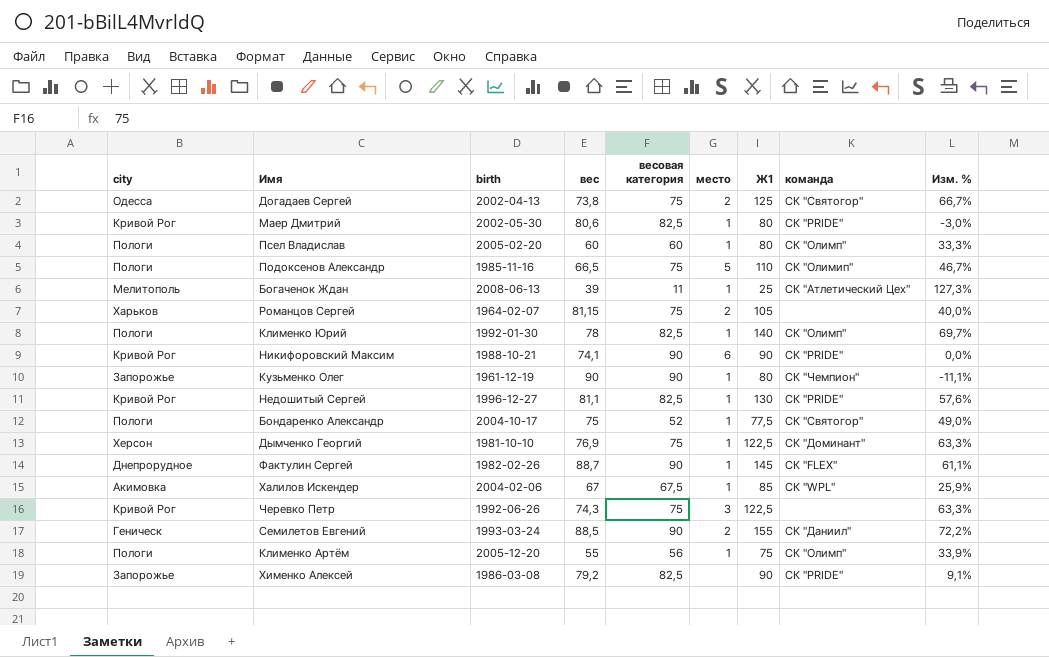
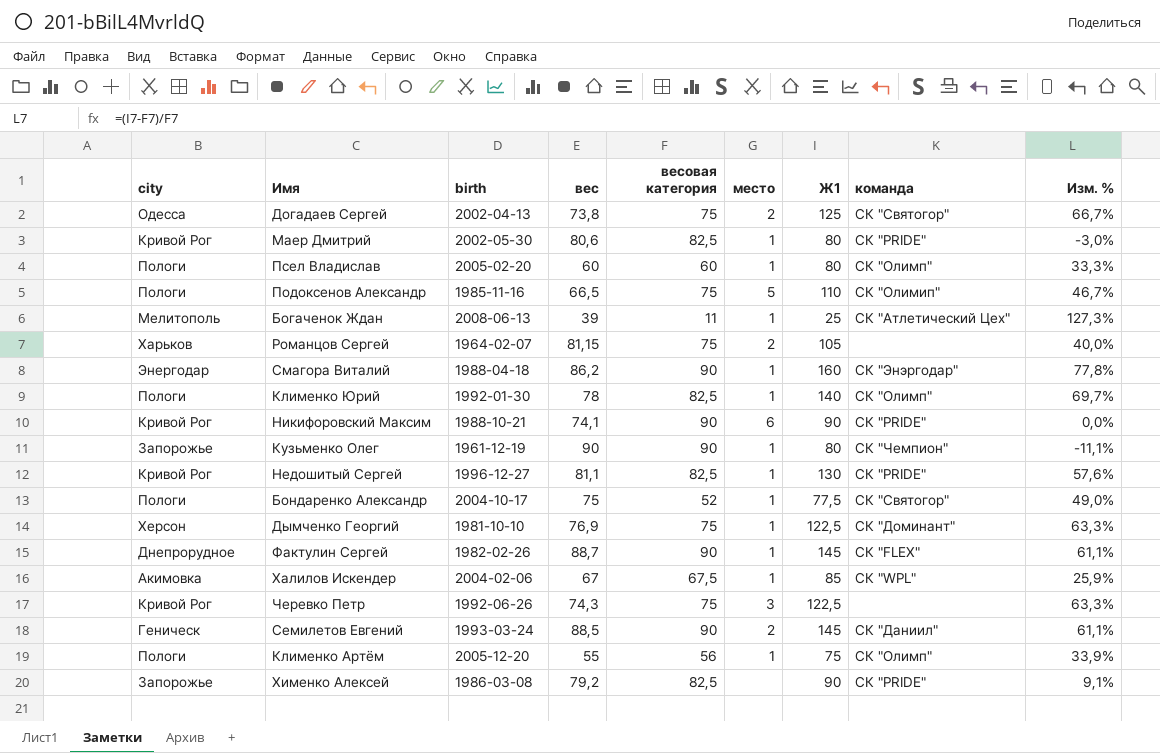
row Смагора Виталий: none -> Энергодар | 1988-04-18 | 86,2 | 90 | 1 | 160 | СК "Энэргодар" | 77,8%
Семилетов Евгений | Ж1: 155 -> 145
Семилетов Евгений | Изм. %: 72,2% -> 61,1%

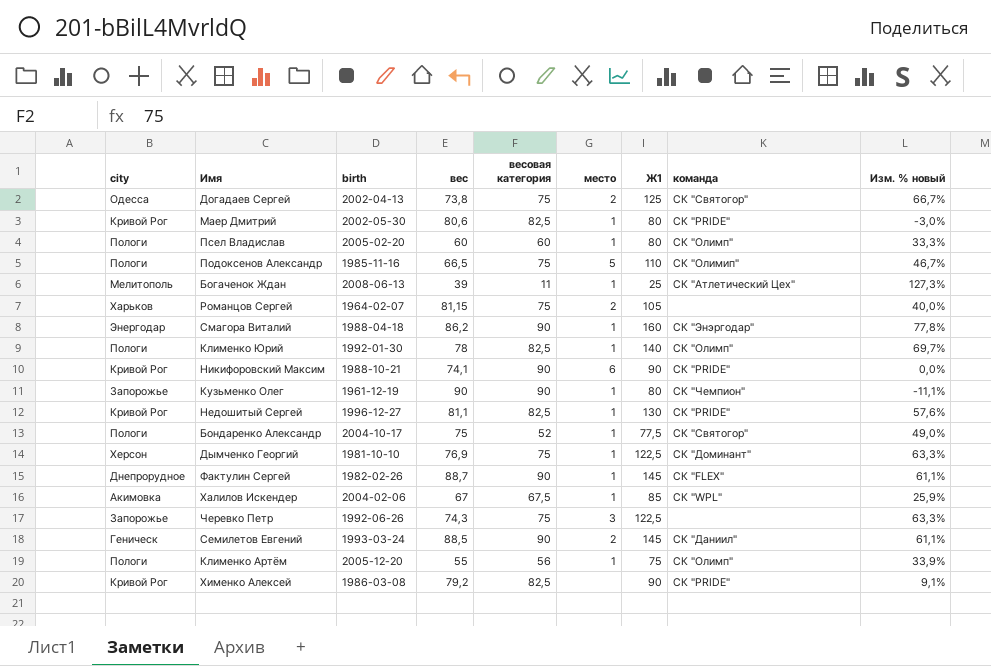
column name: Изм. % -> Изм. % новый
Черевко Петр | city: Кривой Рог -> Запорожье
Хименко Алексей | city: Запорожье -> Кривой Рог

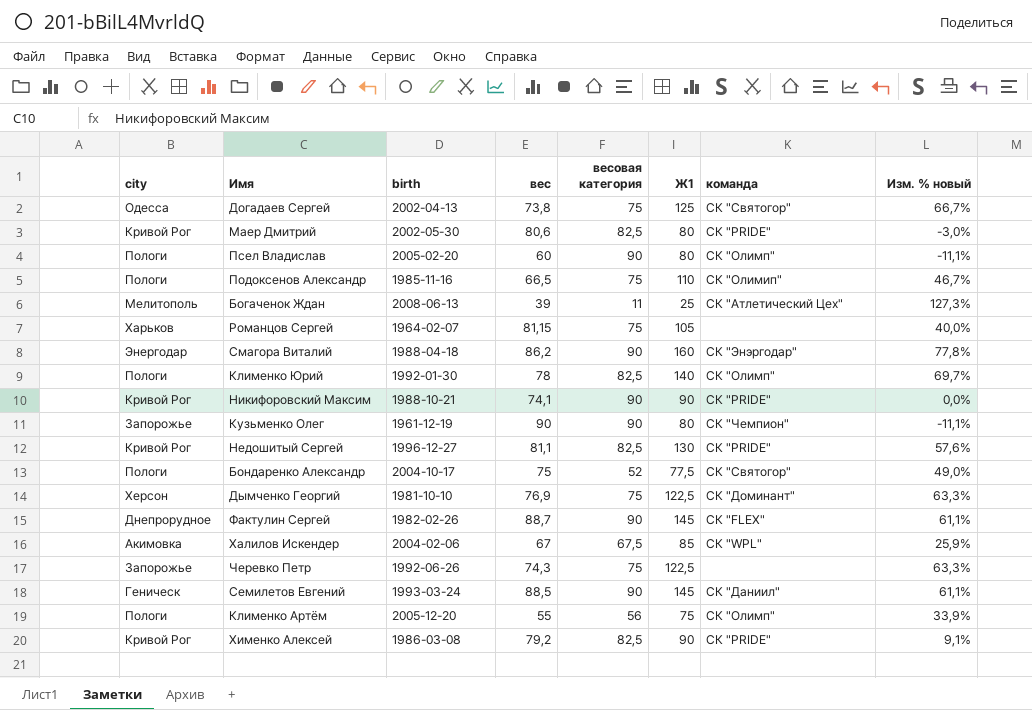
column место | position: 6 -> none
Псел Владислав | весовая категория: 60 -> 90
Псел Владислав | Изм. % новый: 33,3% -> -11,1%

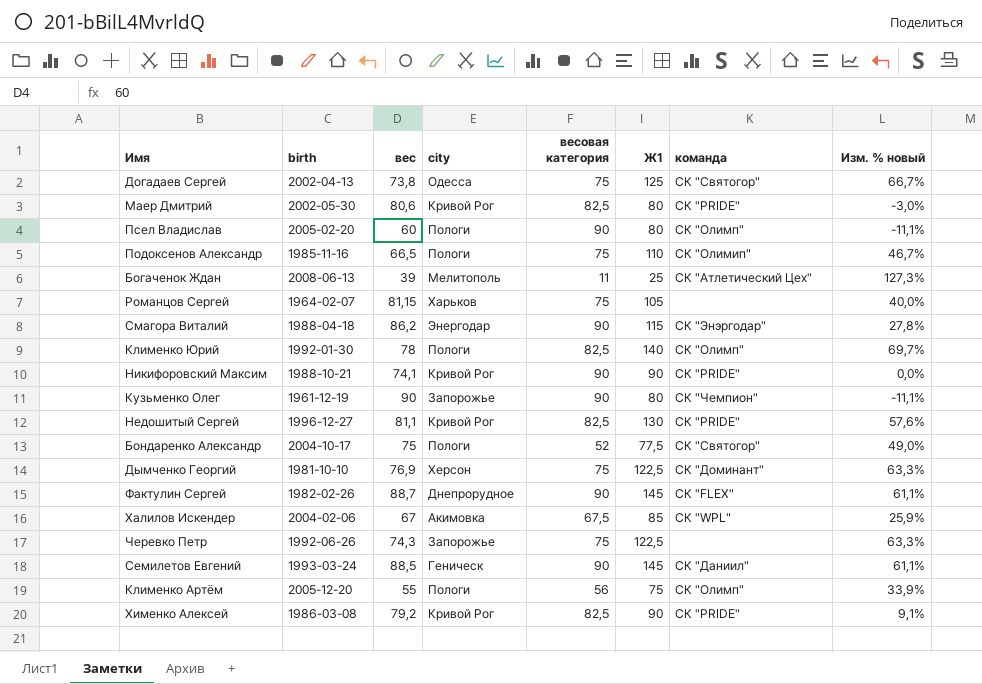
column city | position: 1 -> 4
Смагора Виталий | Ж1: 160 -> 115
Смагора Виталий | Изм. % новый: 77,8% -> 27,8%

